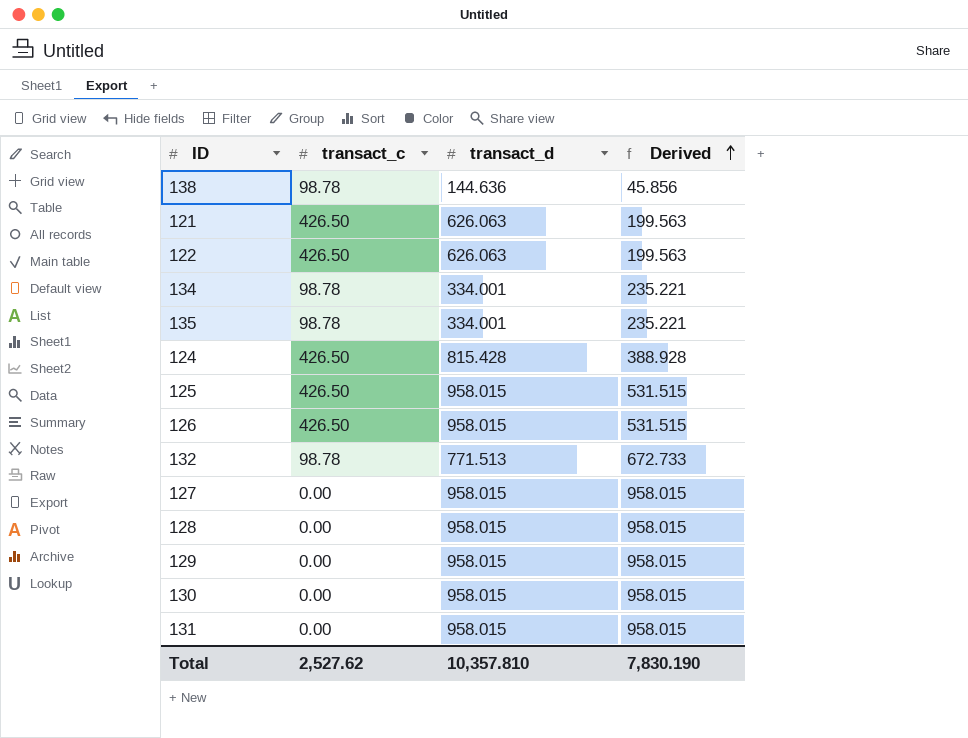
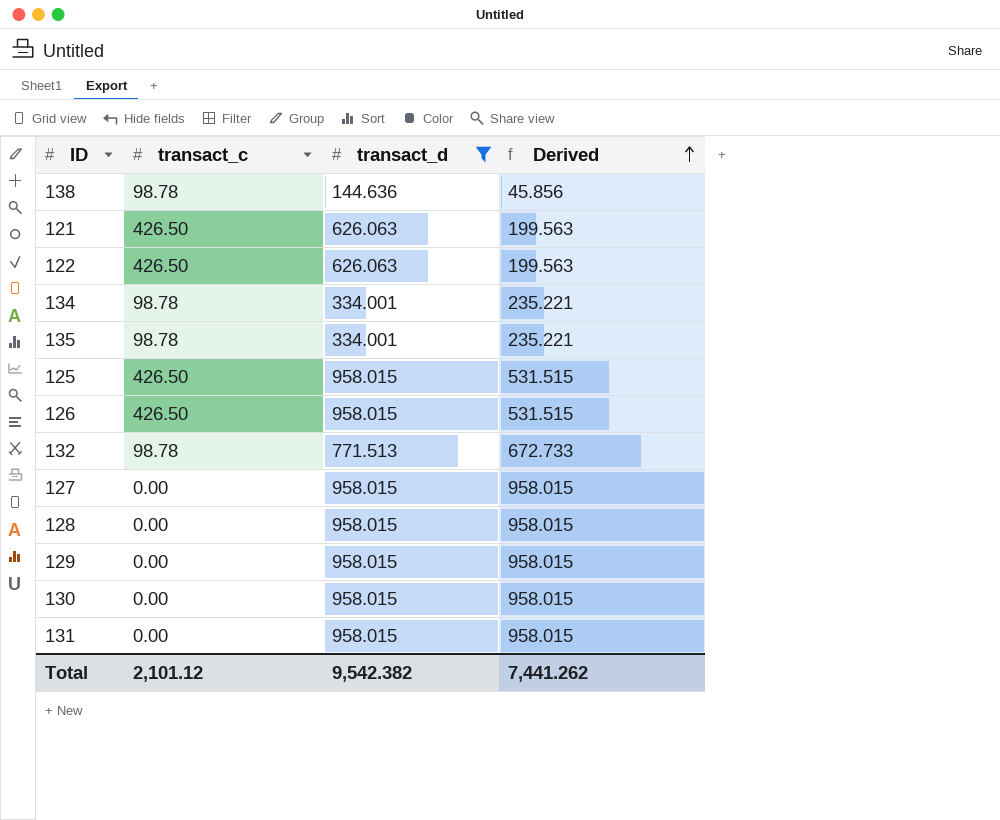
filter: none -> transact_d != 815.428
Total | transact_c: 2,527.62 -> 2,101.12
Total | transact_d: 10,357.810 -> 9,542.382
Total | Derived: 7,830.190 -> 7,441.262

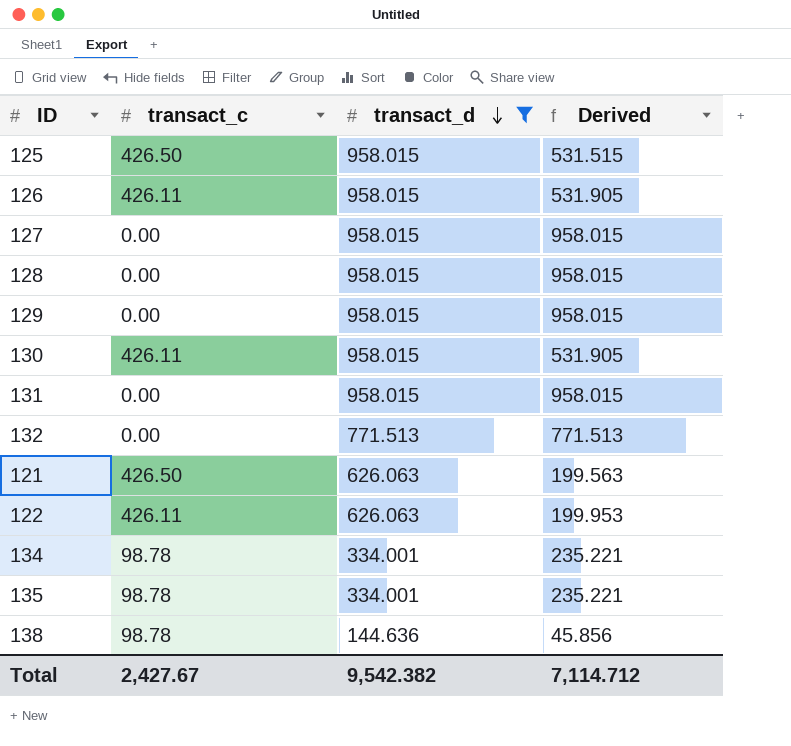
row order: Derived ascending -> transact_d descending
126 | transact_c: 426.50 -> 426.11
126 | Derived: 531.515 -> 531.905
130 | transact_c: 0.00 -> 426.11
130 | Derived: 958.015 -> 531.905
132 | transact_c: 98.78 -> 0.00
132 | Derived: 672.733 -> 771.513
122 | transact_c: 426.50 -> 426.11
122 | Derived: 199.563 -> 199.953
Total | transact_c: 2,101.12 -> 2,427.67
Total | Derived: 7,441.262 -> 7,114.712

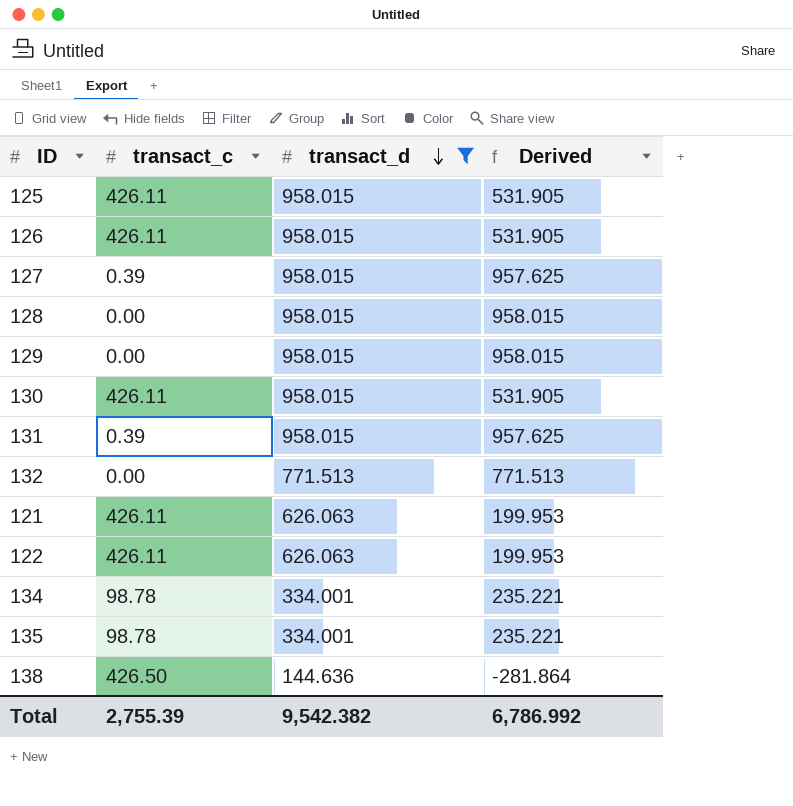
125 | transact_c: 426.50 -> 426.11
125 | Derived: 531.515 -> 531.905
127 | transact_c: 0.00 -> 0.39
127 | Derived: 958.015 -> 957.625
131 | transact_c: 0.00 -> 0.39
131 | Derived: 958.015 -> 957.625
121 | transact_c: 426.50 -> 426.11
121 | Derived: 199.563 -> 199.953
138 | transact_c: 98.78 -> 426.50
138 | Derived: 45.856 -> -281.864
Total | transact_c: 2,427.67 -> 2,755.39
Total | Derived: 7,114.712 -> 6,786.992

